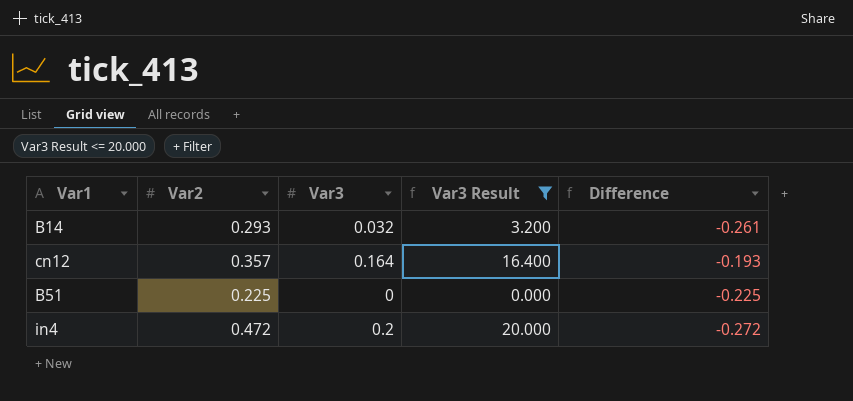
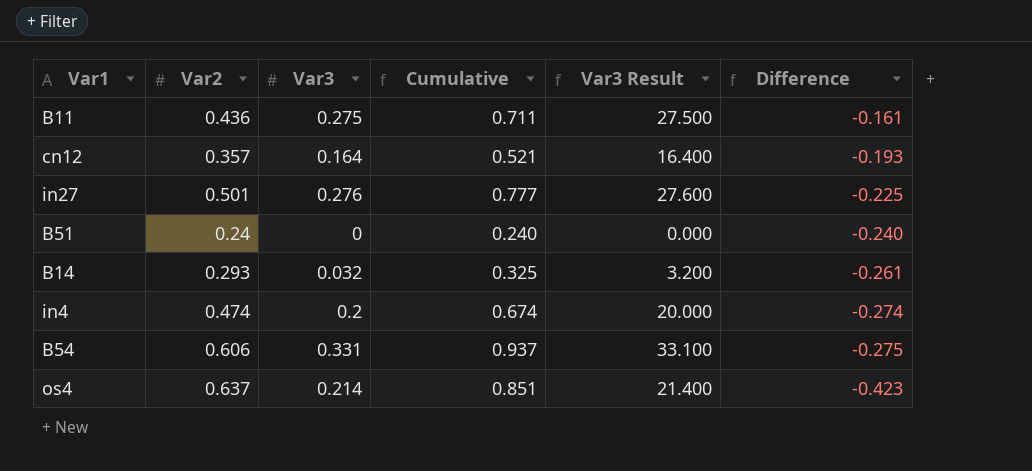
filter: Var3 Result <= 20.000 -> none
row order: none -> Difference descending
column Cumulative | formula: none -> [Var2] + [Var3]
B51 | Var2: 0.225 -> 0.24
B51 | Difference: -0.225 -> -0.240
in4 | Var2: 0.472 -> 0.474
in4 | Difference: -0.272 -> -0.274

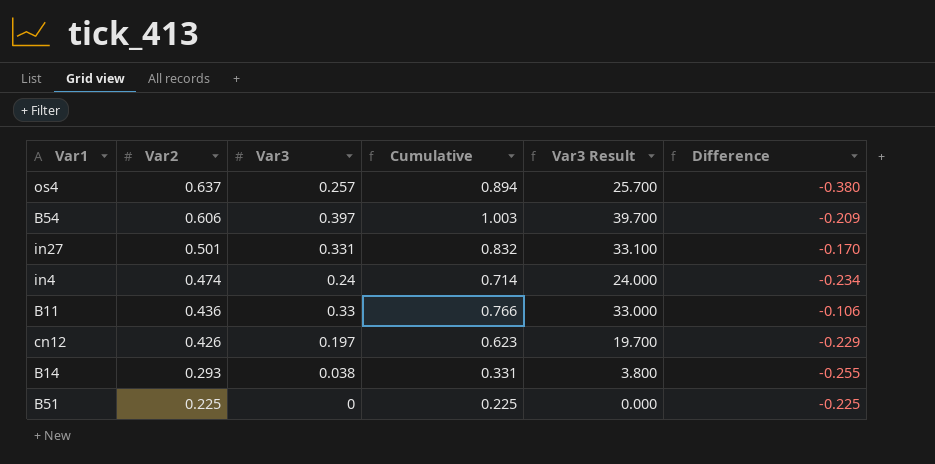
row order: Difference descending -> Var2 descending
os4 | Var3: 0.214 -> 0.257
os4 | Cumulative: 0.851 -> 0.894
os4 | Var3 Result: 21.400 -> 25.700
os4 | Difference: -0.423 -> -0.380
B54 | Var3: 0.331 -> 0.397
B54 | Cumulative: 0.937 -> 1.003
B54 | Var3 Result: 33.100 -> 39.700
B54 | Difference: -0.275 -> -0.209
in27 | Var3: 0.276 -> 0.331
in27 | Cumulative: 0.777 -> 0.832
in27 | Var3 Result: 27.600 -> 33.100
in27 | Difference: -0.225 -> -0.170
in4 | Var3: 0.2 -> 0.24
in4 | Cumulative: 0.674 -> 0.714
in4 | Var3 Result: 20.000 -> 24.000
in4 | Difference: -0.274 -> -0.234
B11 | Var3: 0.275 -> 0.33
B11 | Cumulative: 0.711 -> 0.766
B11 | Var3 Result: 27.500 -> 33.000
B11 | Difference: -0.161 -> -0.106
cn12 | Var2: 0.357 -> 0.426
cn12 | Var3: 0.164 -> 0.197
cn12 | Cumulative: 0.521 -> 0.623
cn12 | Var3 Result: 16.400 -> 19.700
cn12 | Difference: -0.193 -> -0.229
B14 | Var3: 0.032 -> 0.038
B14 | Cumulative: 0.325 -> 0.331
B14 | Var3 Result: 3.200 -> 3.800
B14 | Difference: -0.261 -> -0.255
B51 | Var2: 0.24 -> 0.225
B51 | Cumulative: 0.240 -> 0.225
B51 | Difference: -0.240 -> -0.225

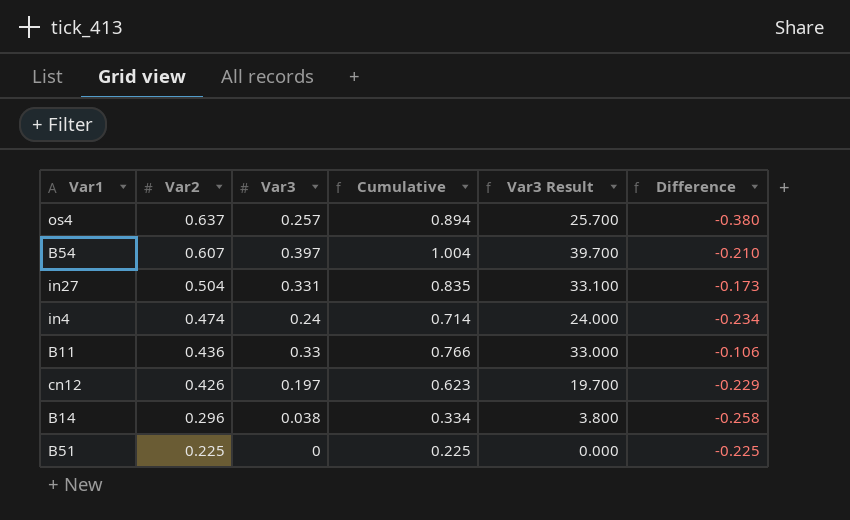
B54 | Var2: 0.606 -> 0.607
B54 | Cumulative: 1.003 -> 1.004
B54 | Difference: -0.209 -> -0.210
in27 | Var2: 0.501 -> 0.504
in27 | Cumulative: 0.832 -> 0.835
in27 | Difference: -0.170 -> -0.173
B14 | Var2: 0.293 -> 0.296
B14 | Cumulative: 0.331 -> 0.334
B14 | Difference: -0.255 -> -0.258

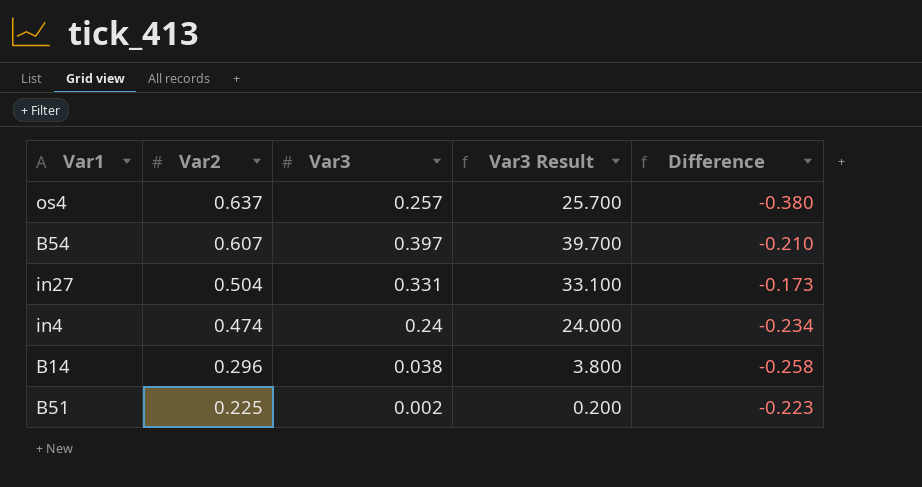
column Cumulative | formula: [Var2] + [Var3] -> none
row B11: 0.436 | 0.33 | 0.766 | 33.000 | -0.106 -> none
row cn12: 0.426 | 0.197 | 0.623 | 19.700 | -0.229 -> none
B51 | Var3: 0 -> 0.002
B51 | Var3 Result: 0.000 -> 0.200
B51 | Difference: -0.225 -> -0.223

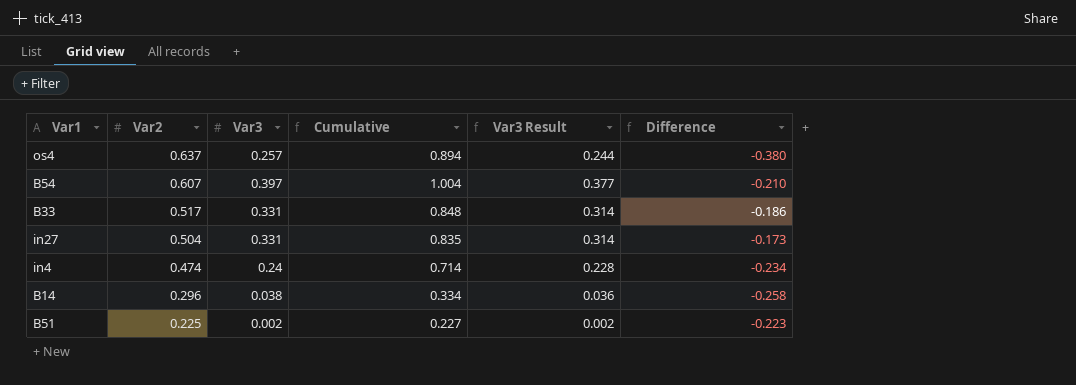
column Cumulative | formula: none -> [Var2] + [Var3]
column Var3 Result | formula: [Var3] * 100 -> [Var3] * 0.95
row B33: none -> 0.517 | 0.331 | 0.848 | 0.314 | -0.186

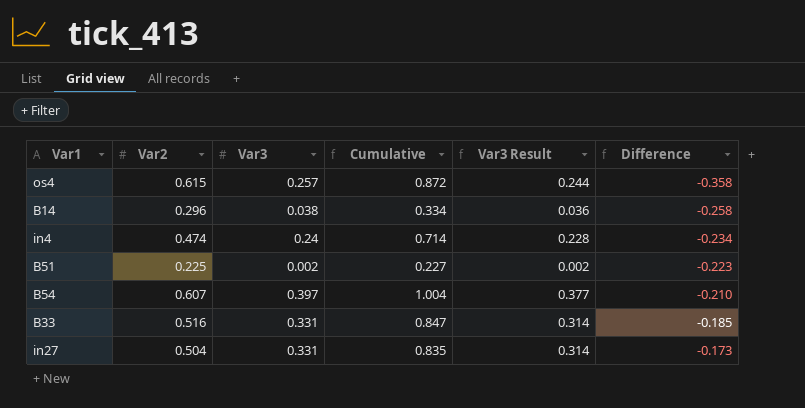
row order: Var2 descending -> Difference ascending
os4 | Var2: 0.637 -> 0.615
os4 | Cumulative: 0.894 -> 0.872
os4 | Difference: -0.380 -> -0.358
B33 | Var2: 0.517 -> 0.516
B33 | Cumulative: 0.848 -> 0.847
B33 | Difference: -0.186 -> -0.185

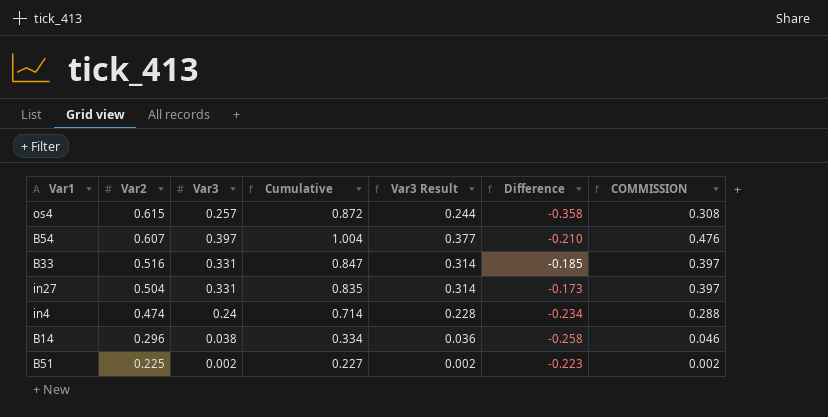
row order: Difference ascending -> Var2 descending
column COMMISSION | formula: none -> [Var3] * 1.2

